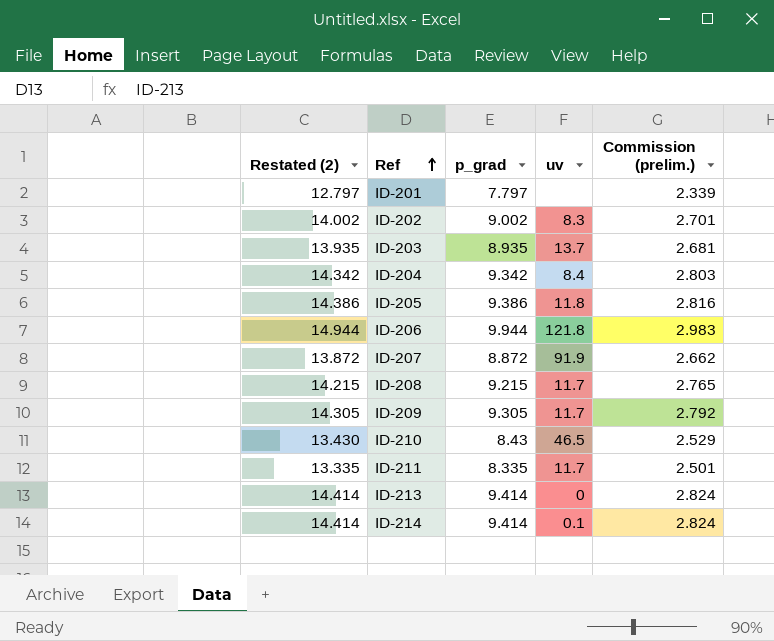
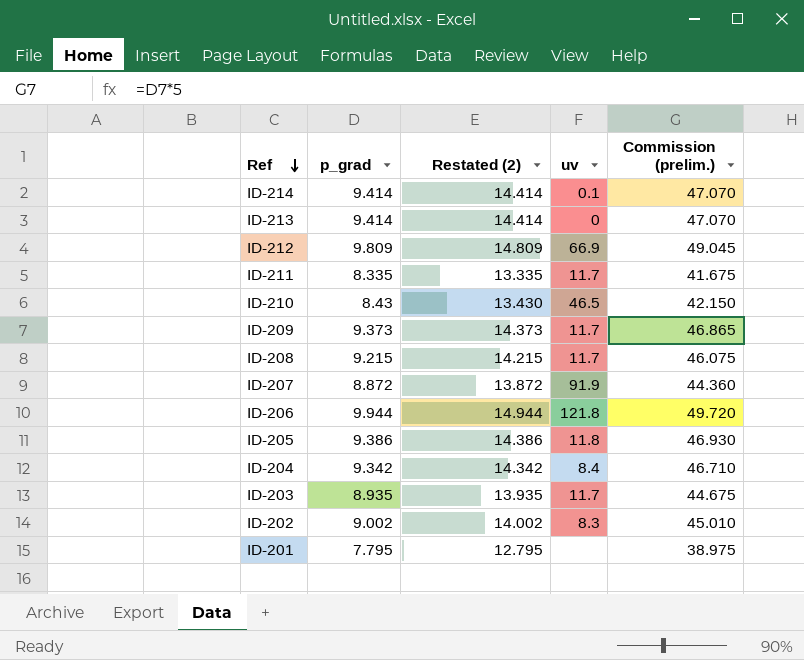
row order: Ref ascending -> Ref descending
column Restated (2) | position: 1 -> 3
column Commission (prelim.) | formula: [p_grad] * 0.3 -> [p_grad] * 5
row ID-212: none -> 9.809 | 14.809 | 66.9 | 49.045
ID-209 | p_grad: 9.305 -> 9.373
ID-209 | Restated (2): 14.305 -> 14.373
ID-203 | uv: 13.7 -> 11.7
ID-201 | p_grad: 7.797 -> 7.795
ID-201 | Restated (2): 12.797 -> 12.795

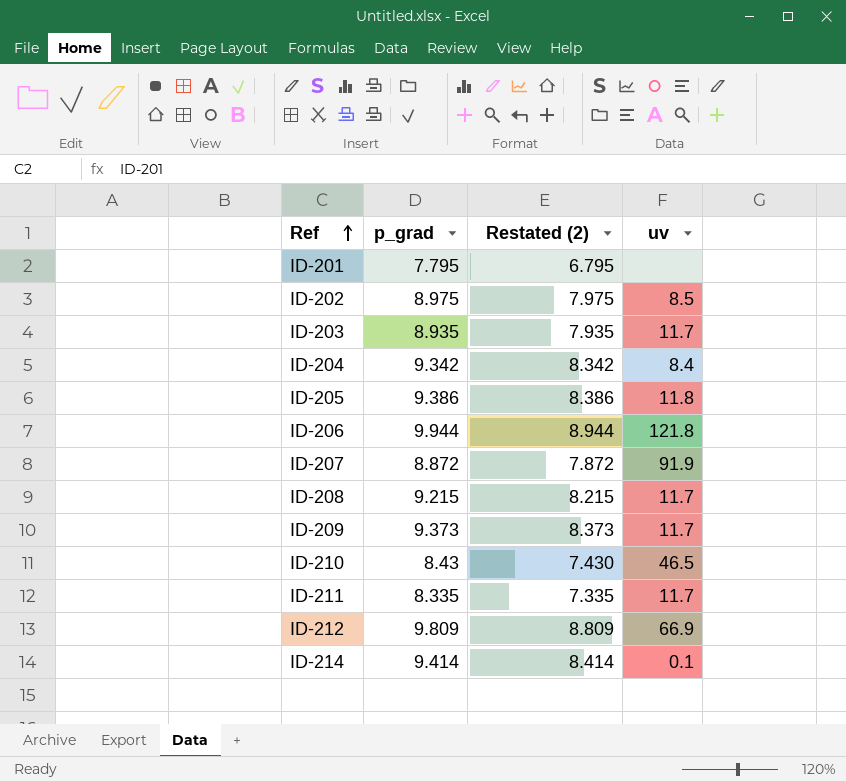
row order: Ref descending -> Ref ascending
column Commission (prelim.) | formula: [p_grad] * 5 -> none
column Restated (2) | formula: [p_grad] + 5 -> [p_grad] - 1
row ID-213: 9.414 | 14.414 | 0 | 47.070 -> none
ID-202 | p_grad: 9.002 -> 8.975
ID-202 | uv: 8.3 -> 8.5

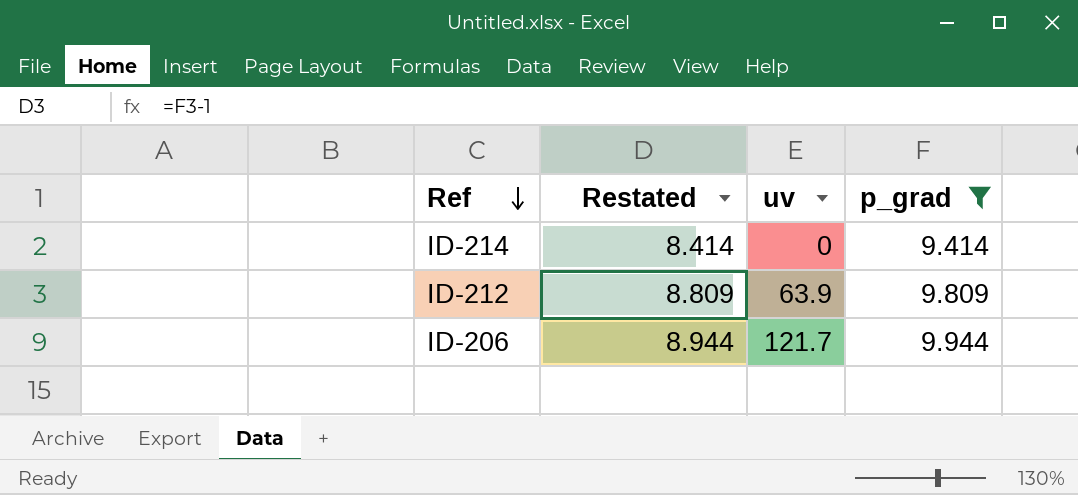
filter: none -> p_grad >= 9.414
row order: Ref ascending -> Ref descending
column name: Restated (2) -> Restated
column p_grad | position: 2 -> 4
ID-214 | uv: 0.1 -> 0
ID-212 | uv: 66.9 -> 63.9
ID-206 | uv: 121.8 -> 121.7

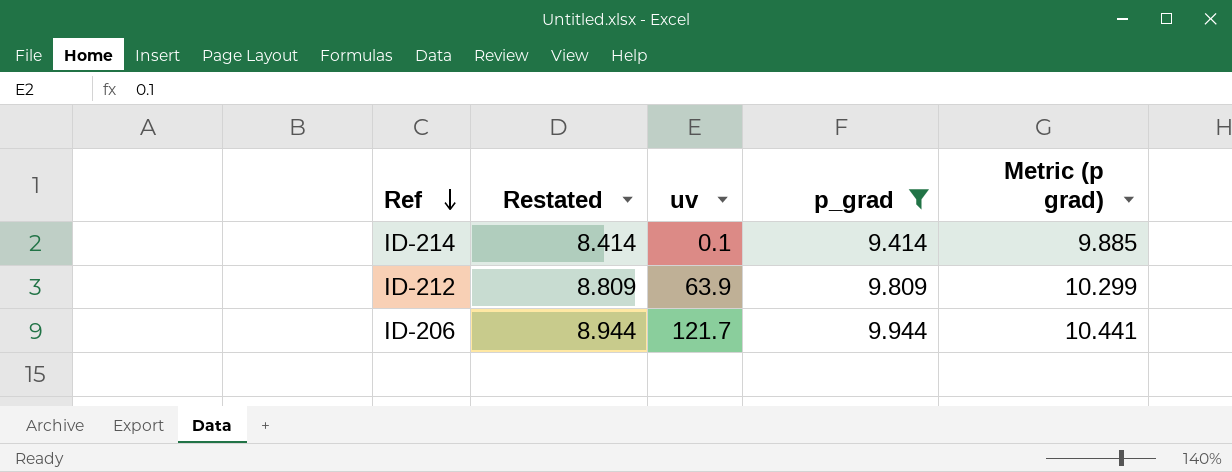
column Metric (p grad) | formula: none -> [p_grad] * 1.05
ID-214 | uv: 0 -> 0.1

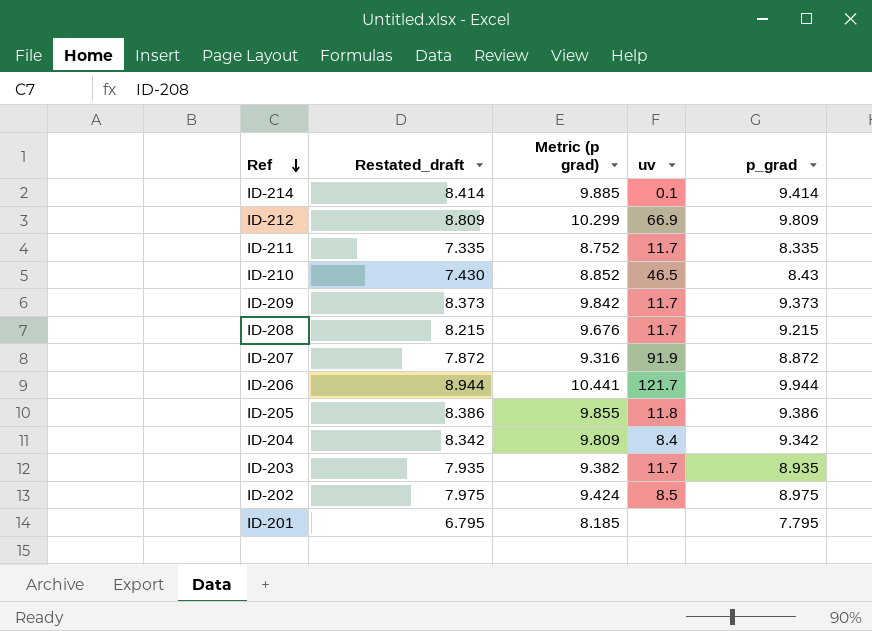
filter: p_grad >= 9.414 -> none
column name: Restated -> Restated_draft
column Metric (p grad) | position: 5 -> 3
ID-212 | uv: 63.9 -> 66.9

